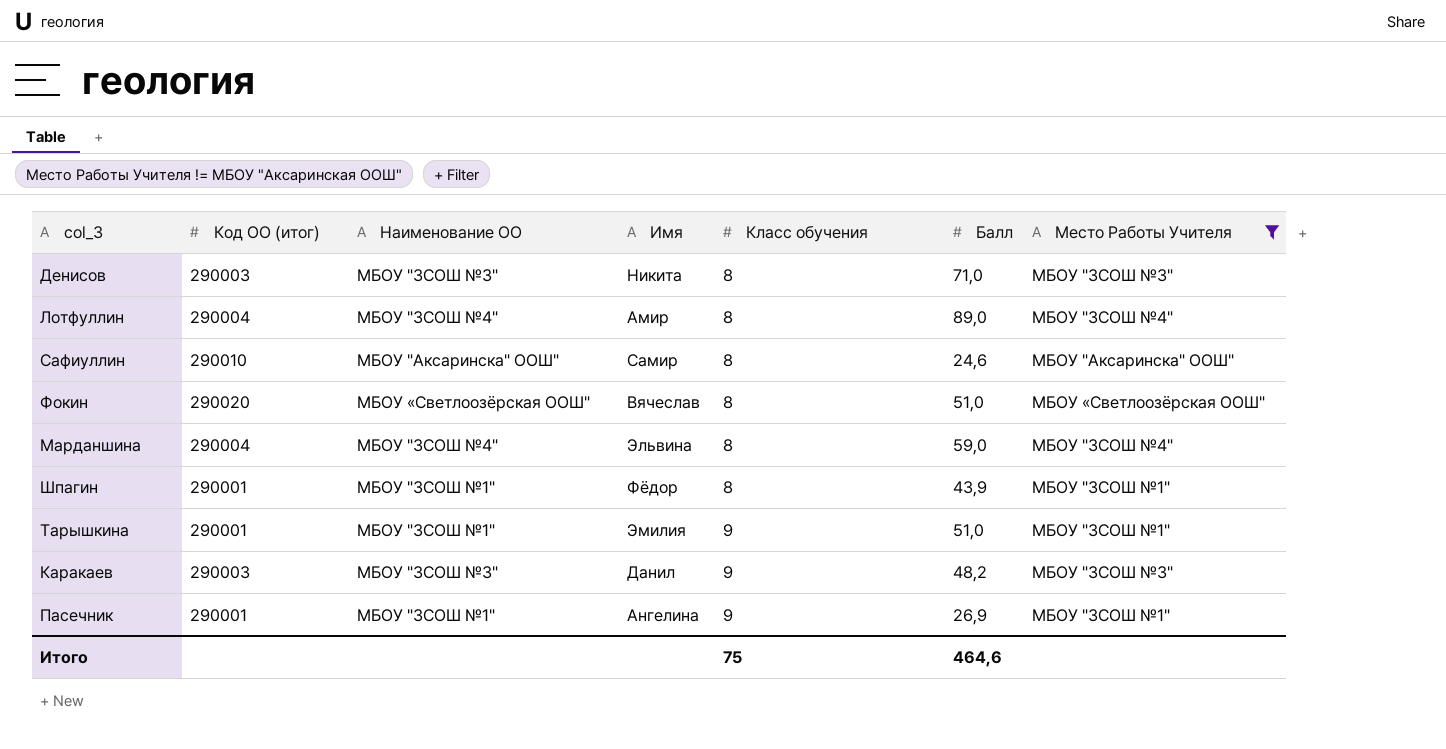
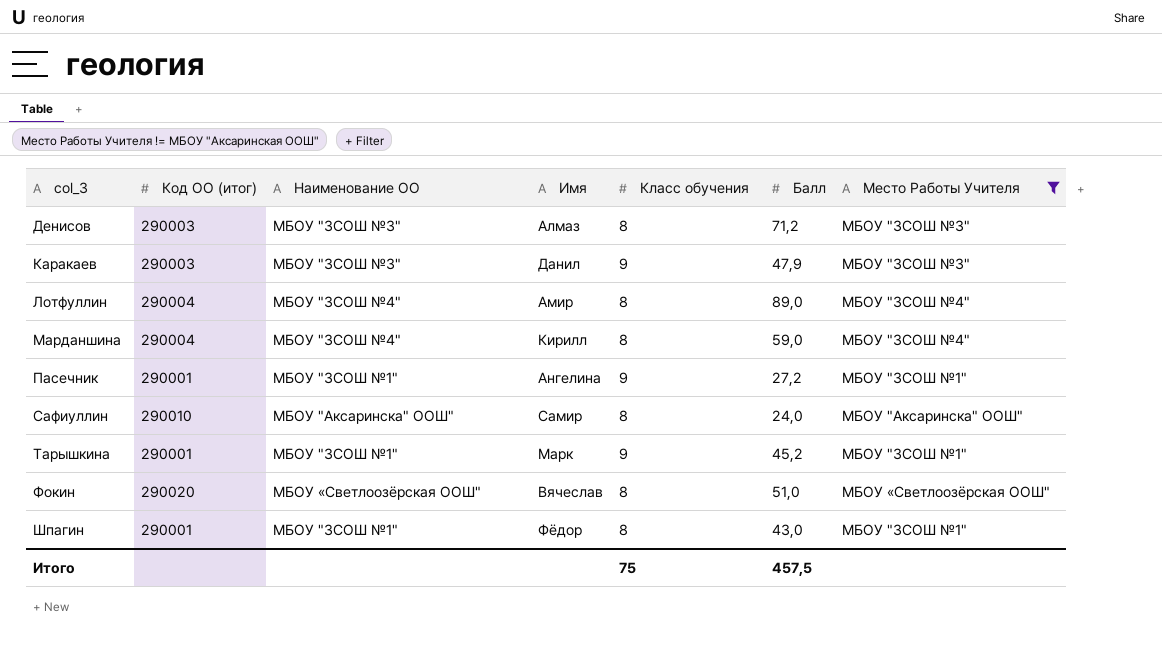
row order: Класс обучения ascending -> col_3 ascending
Денисов | Имя: Никита -> Алмаз
Денисов | Балл: 71,0 -> 71,2
Каракаев | Балл: 48,2 -> 47,9
Марданшина | Имя: Эльвина -> Кирилл
Пасечник | Балл: 26,9 -> 27,2
Сафиуллин | Балл: 24,6 -> 24,0
Тарышкина | Имя: Эмилия -> Марк
Тарышкина | Балл: 51,0 -> 45,2
Шпагин | Балл: 43,9 -> 43,0
Итого | Балл: 464,6 -> 457,5

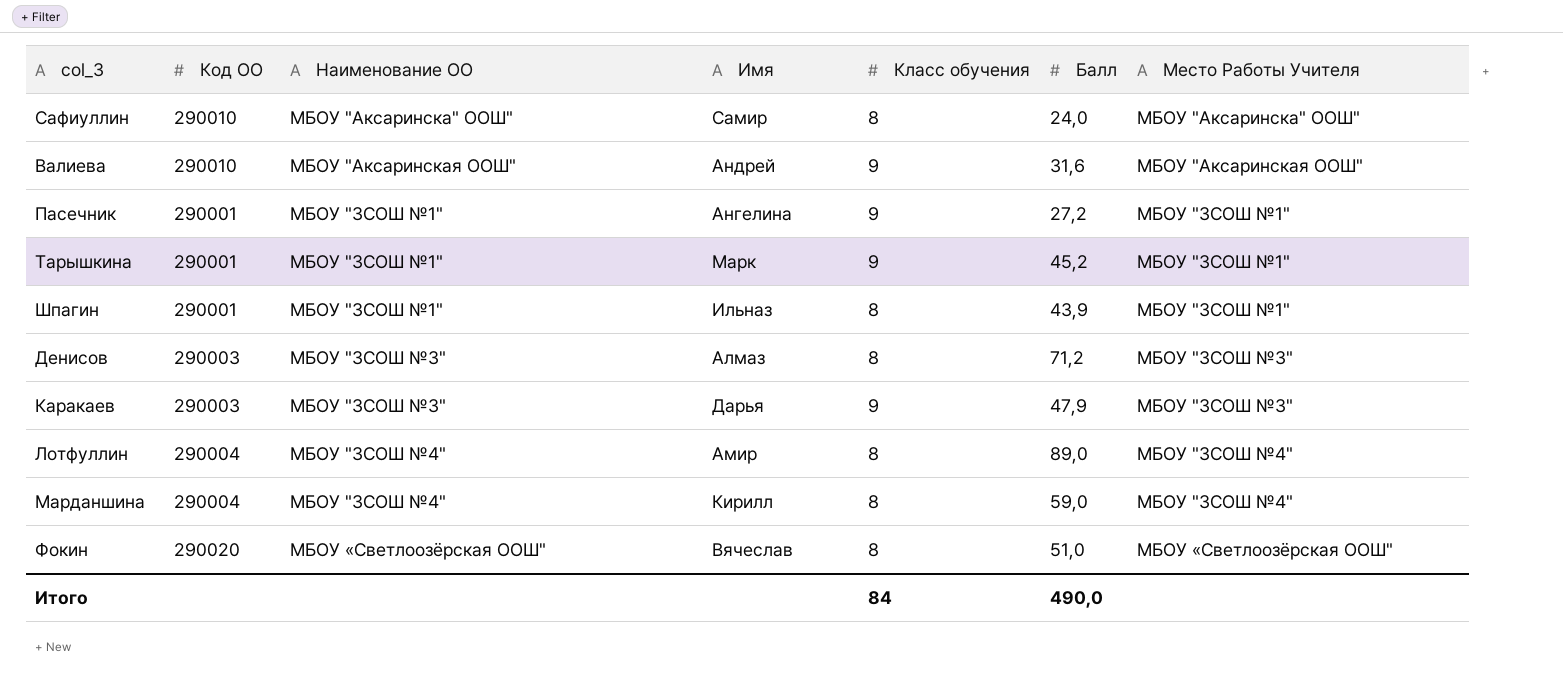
filter: Место Работы Учителя != МБОУ "Аксаринская ООШ" -> none
row order: col_3 ascending -> Наименование ОО ascending
column name: Код ОО (итог) -> Код ОО
Шпагин | Имя: Фёдор -> Ильназ
Шпагин | Балл: 43,0 -> 43,9
Каракаев | Имя: Данил -> Дарья
Итого | Класс обучения: 75 -> 84
Итого | Балл: 457,5 -> 490,0

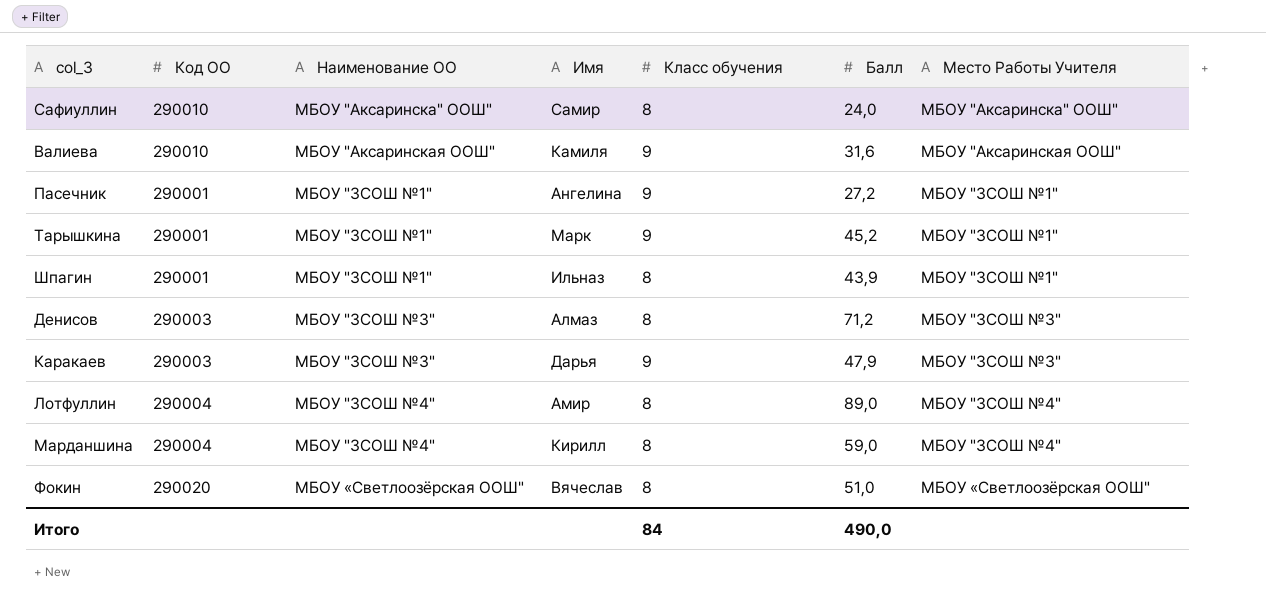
Валиева | Имя: Андрей -> Камиля

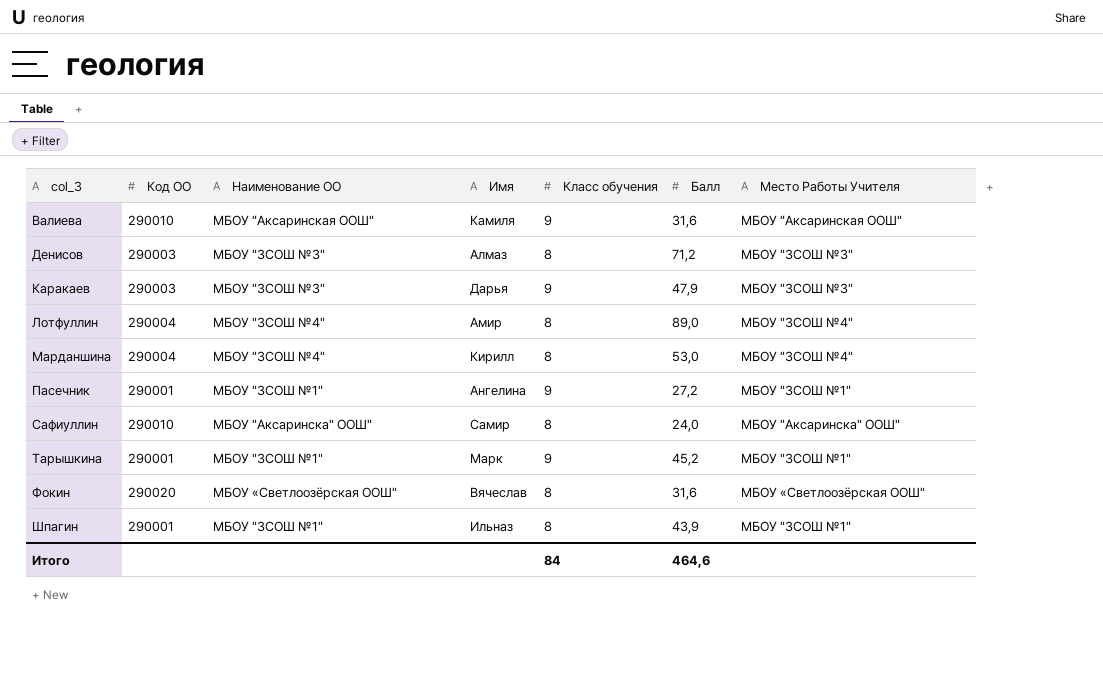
row order: Наименование ОО ascending -> col_3 ascending
Марданшина | Балл: 59,0 -> 53,0
Фокин | Балл: 51,0 -> 31,6
Итого | Балл: 490,0 -> 464,6

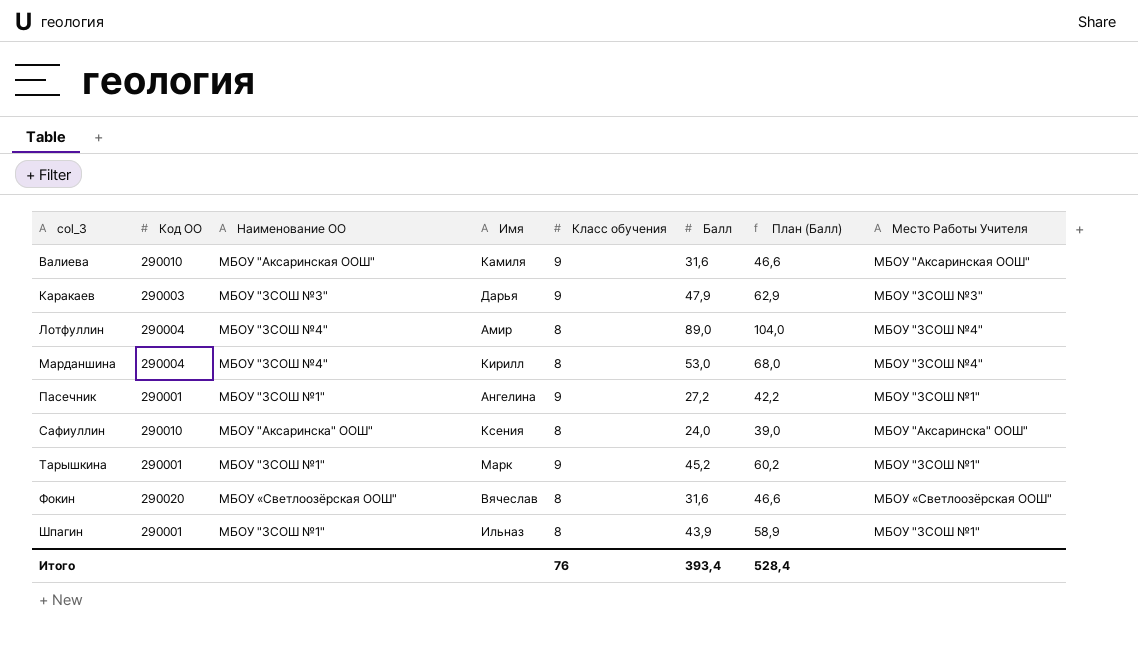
column План (Балл) | formula: none -> [Балл] + 15
row Денисов: 290003 | МБОУ "ЗСОШ №3" | Алмаз | 8 | 71,2 | МБОУ "ЗСОШ №3" -> none
Сафиуллин | Имя: Самир -> Ксения
Итого | Класс обучения: 84 -> 76
Итого | Балл: 464,6 -> 393,4

